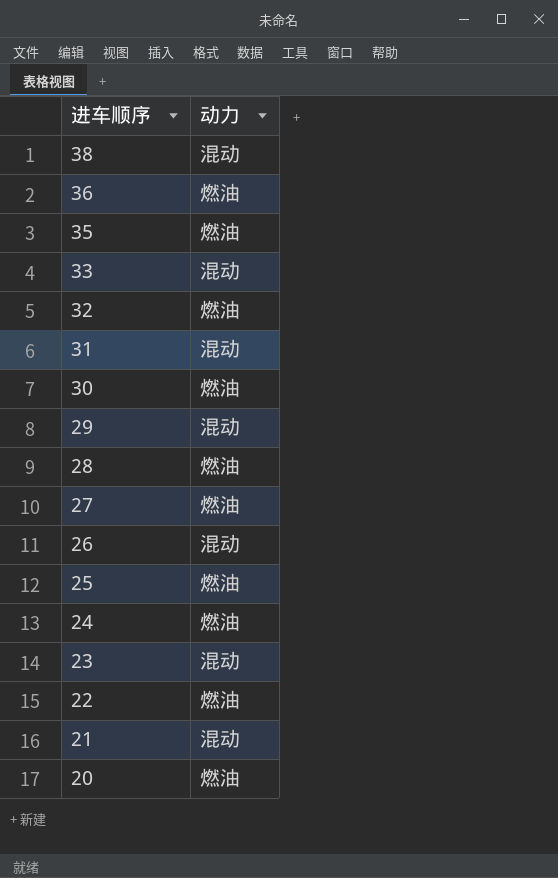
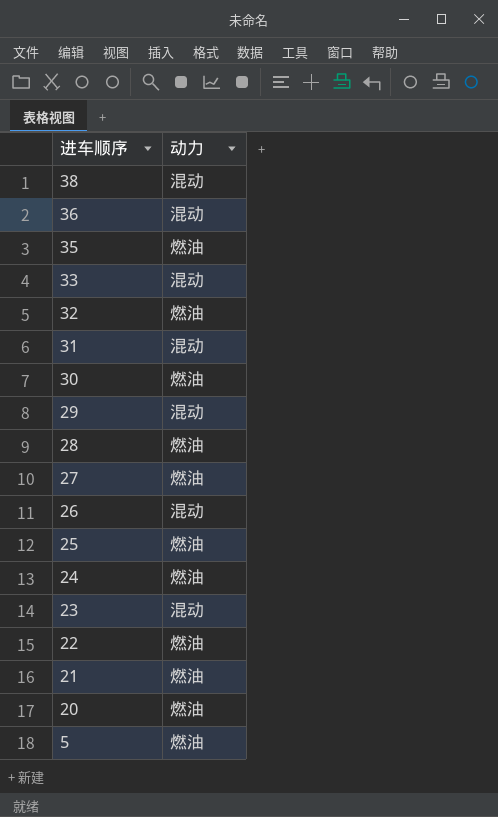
36 | 动力: 燃油 -> 混动
21 | 动力: 混动 -> 燃油
row 5: none -> 燃油

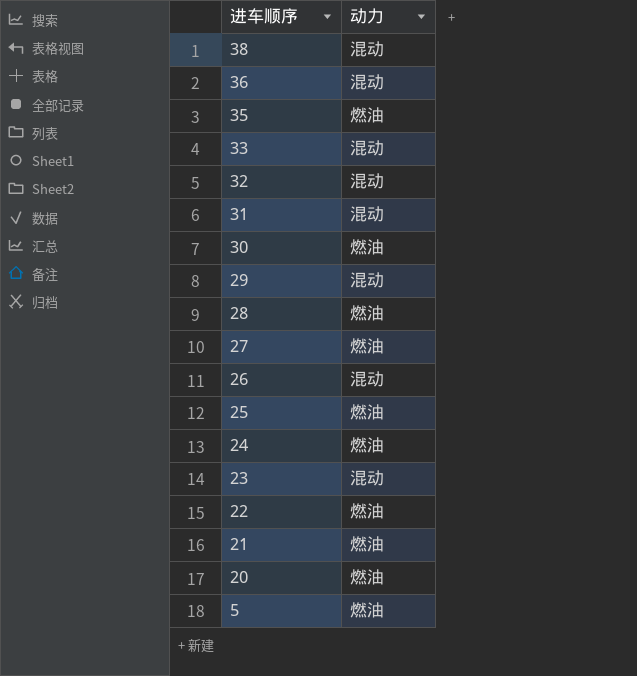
32 | 动力: 燃油 -> 混动

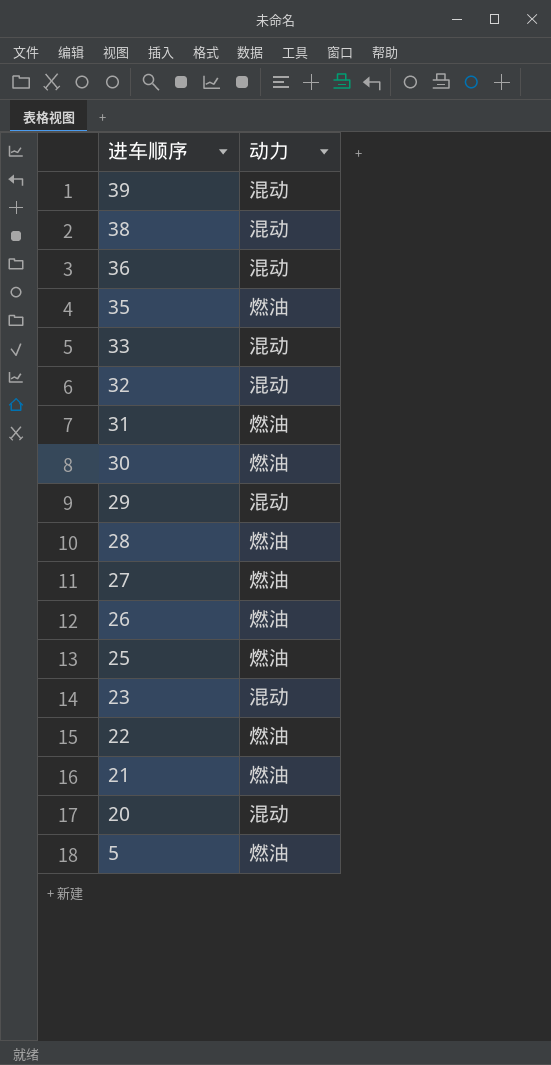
row 24: 燃油 -> none
row 39: none -> 混动
31 | 动力: 混动 -> 燃油
26 | 动力: 混动 -> 燃油
20 | 动力: 燃油 -> 混动

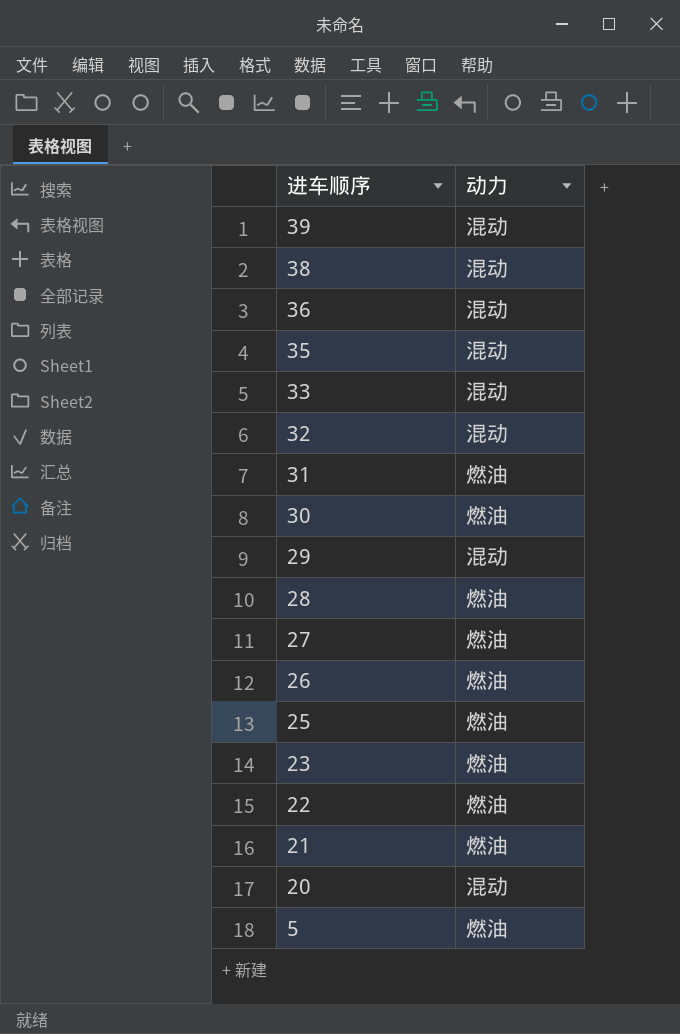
35 | 动力: 燃油 -> 混动
23 | 动力: 混动 -> 燃油

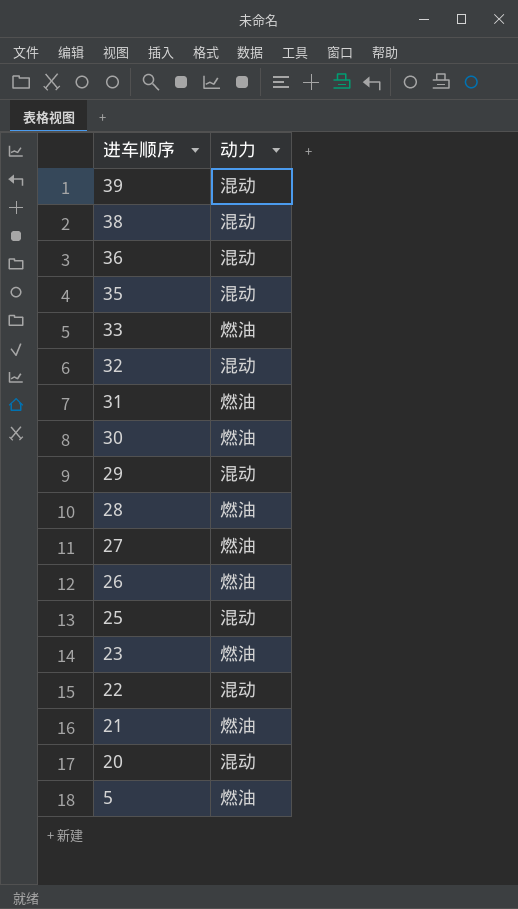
33 | 动力: 混动 -> 燃油
25 | 动力: 燃油 -> 混动
22 | 动力: 燃油 -> 混动

